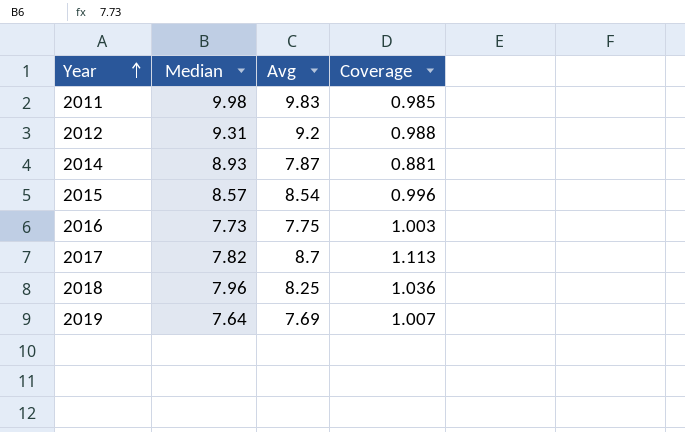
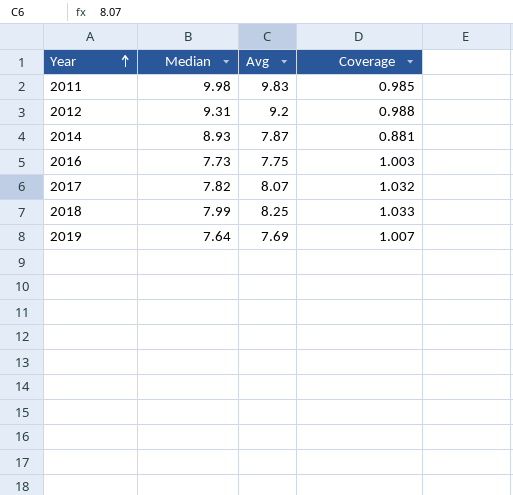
row 2015: 8.57 | 8.54 | 0.996 -> none
2017 | Avg: 8.7 -> 8.07
2017 | Coverage: 1.113 -> 1.032
2018 | Median: 7.96 -> 7.99
2018 | Coverage: 1.036 -> 1.033

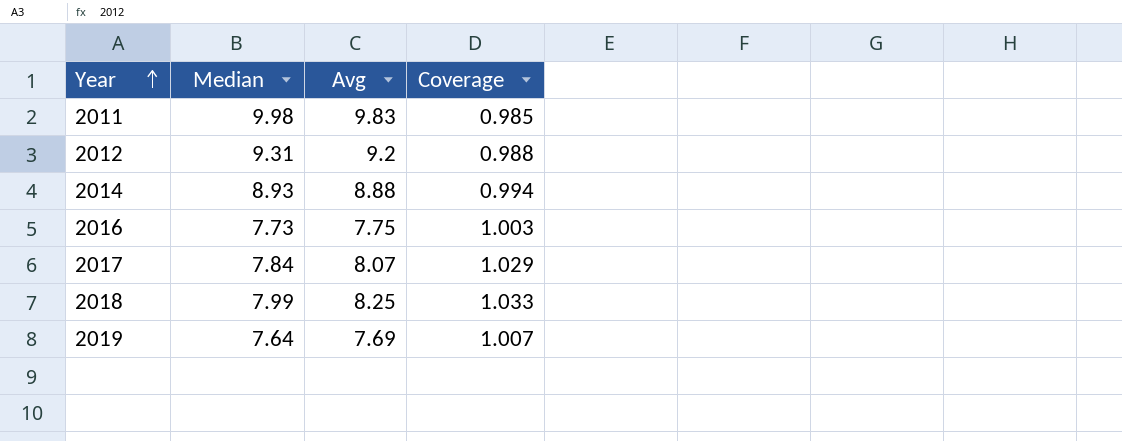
2014 | Avg: 7.87 -> 8.88
2014 | Coverage: 0.881 -> 0.994
2017 | Median: 7.82 -> 7.84
2017 | Coverage: 1.032 -> 1.029

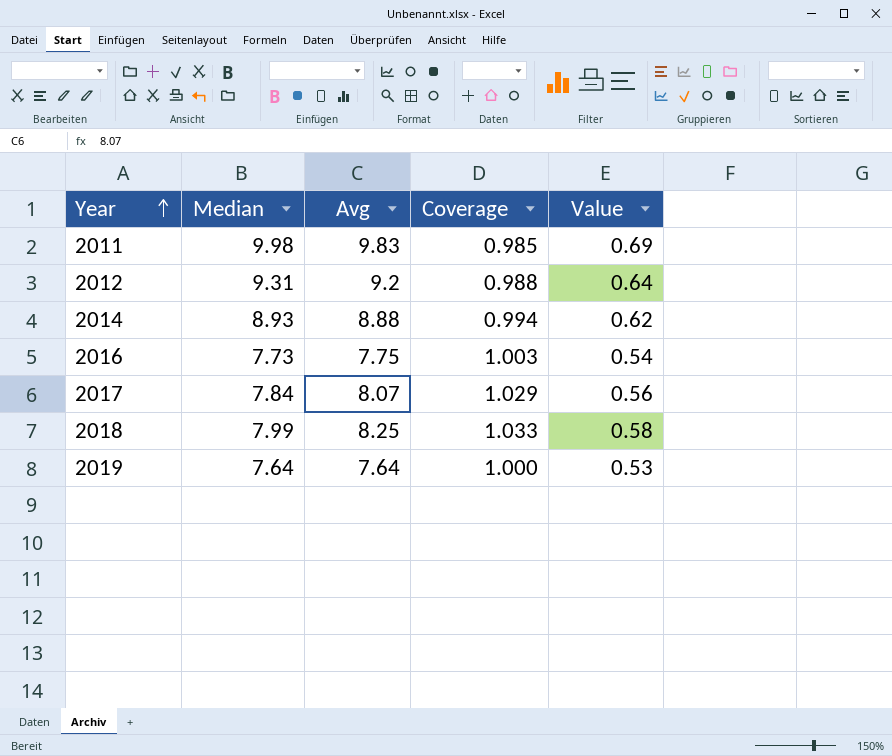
column Value | formula: none -> [Avg] * 0.07
2019 | Avg: 7.69 -> 7.64
2019 | Coverage: 1.007 -> 1.000

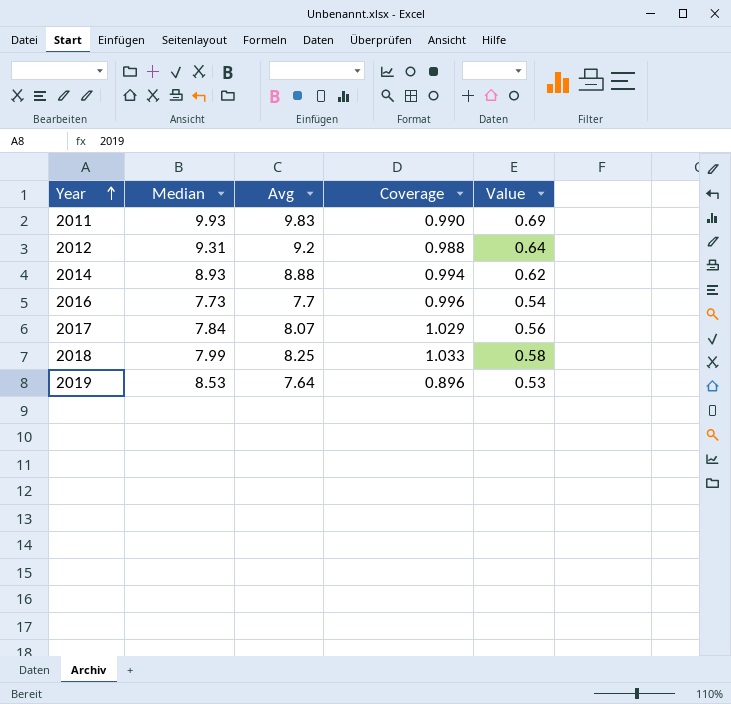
2011 | Median: 9.98 -> 9.93
2011 | Coverage: 0.985 -> 0.990
2016 | Avg: 7.75 -> 7.7
2016 | Coverage: 1.003 -> 0.996
2019 | Median: 7.64 -> 8.53
2019 | Coverage: 1.000 -> 0.896

